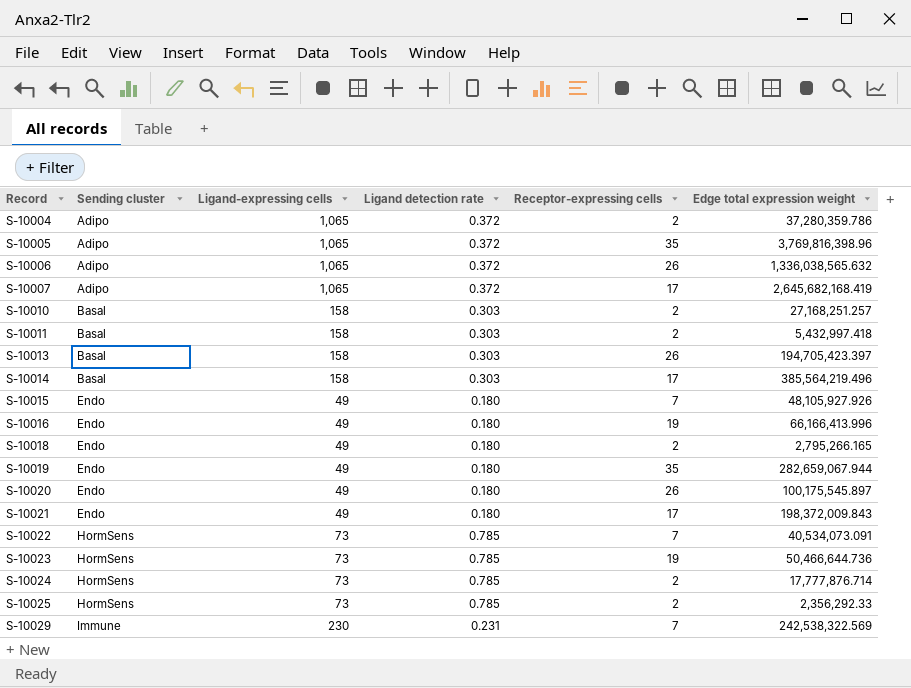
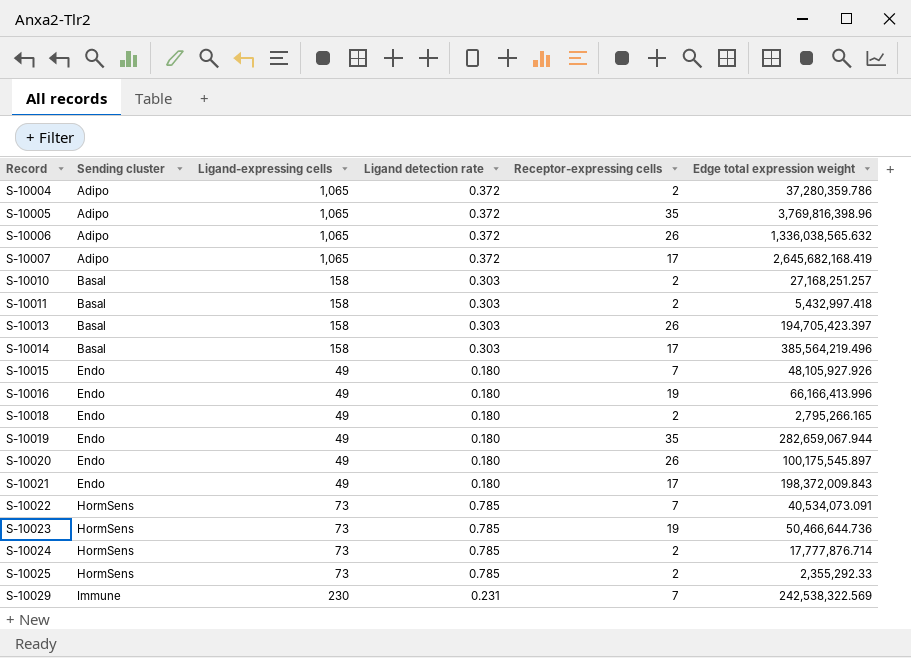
S-10025 | Edge total expression weight: 2,356,292.33 -> 2,355,292.33

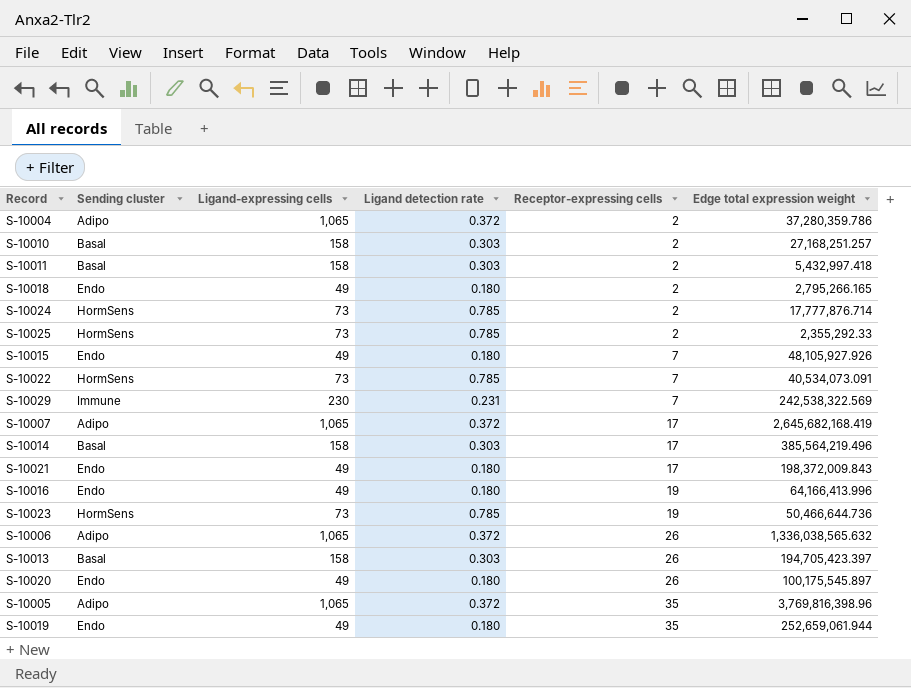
row order: Record ascending -> Receptor-expressing cells ascending
S-10016 | Edge total expression weight: 66,166,413.996 -> 64,166,413.996
S-10019 | Edge total expression weight: 282,659,067.944 -> 252,659,061.944

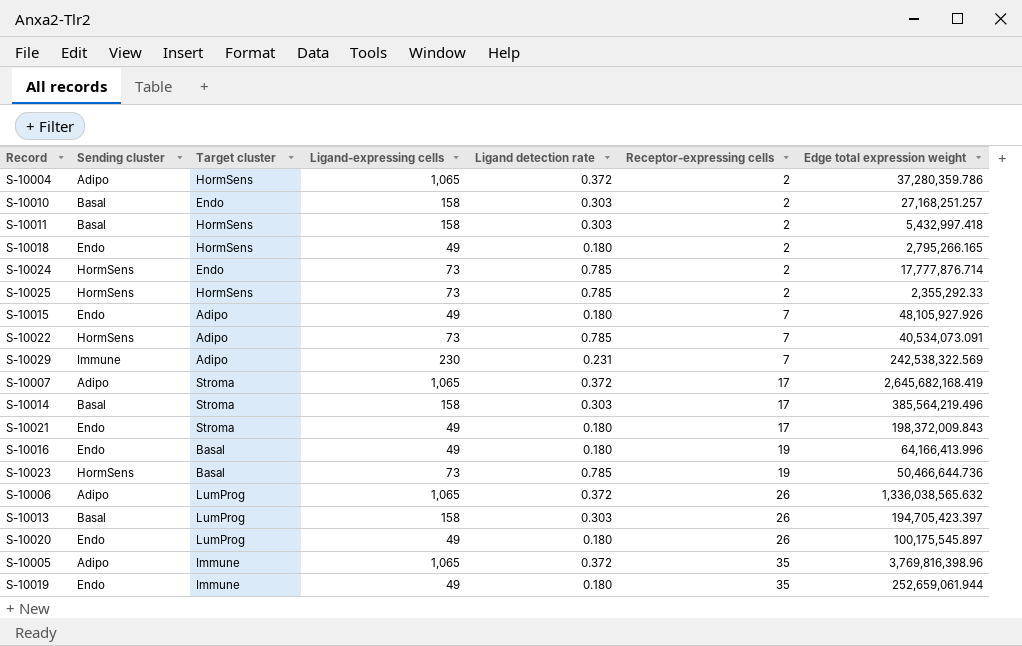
column Target cluster | position: none -> 3

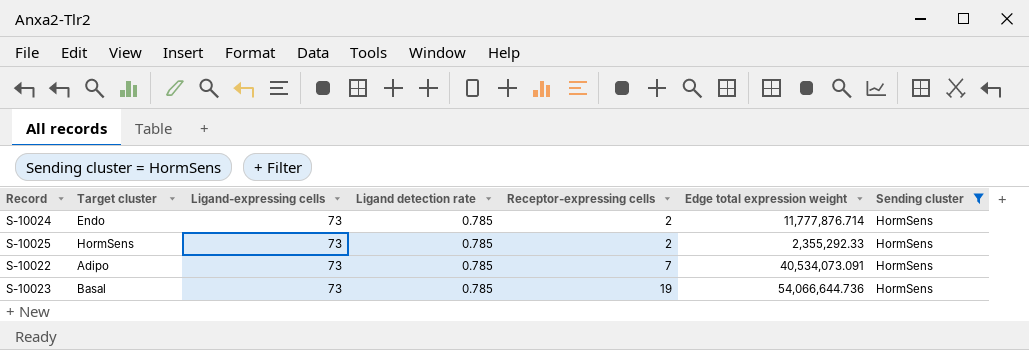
filter: none -> Sending cluster = HormSens
column Sending cluster | position: 2 -> 7
S-10024 | Edge total expression weight: 17,777,876.714 -> 11,777,876.714
S-10023 | Edge total expression weight: 50,466,644.736 -> 54,066,644.736

